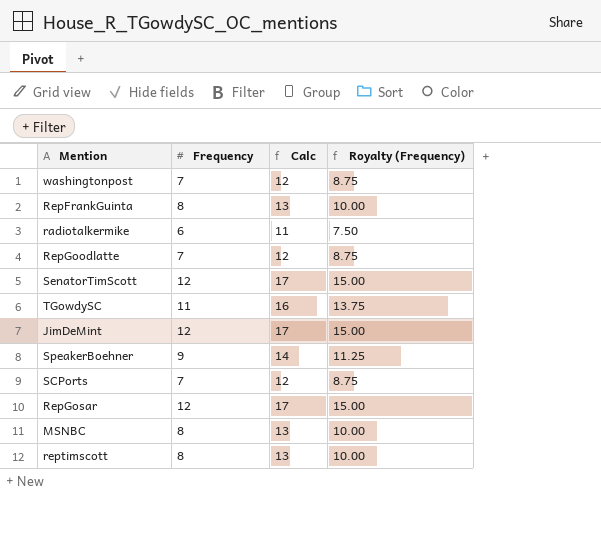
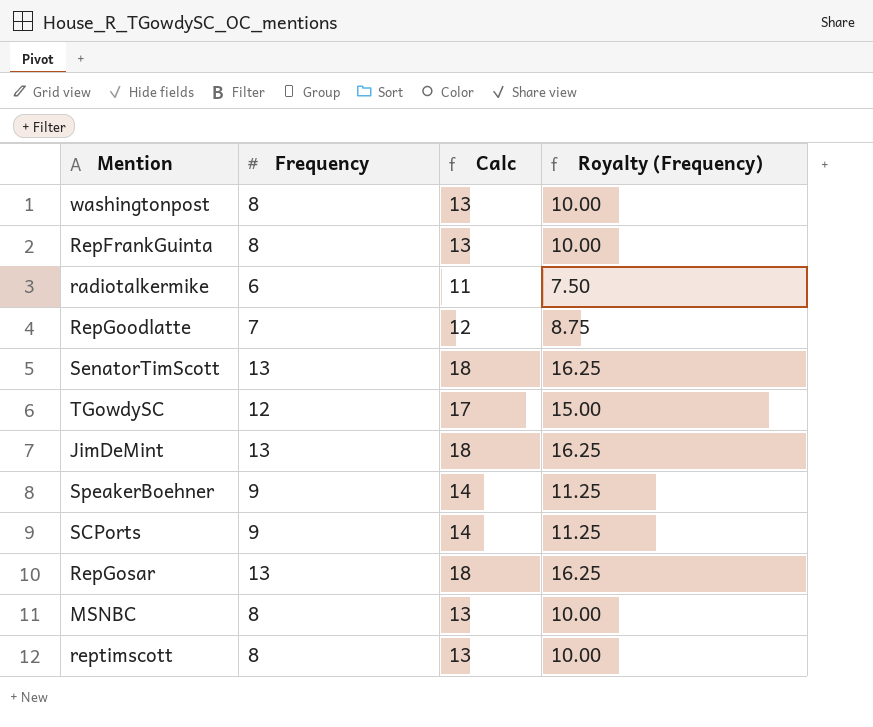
washingtonpost | Frequency: 7 -> 8
washingtonpost | Calc: 12 -> 13
washingtonpost | Royalty (Frequency): 8.75 -> 10.00
SenatorTimScott | Frequency: 12 -> 13
SenatorTimScott | Calc: 17 -> 18
SenatorTimScott | Royalty (Frequency): 15.00 -> 16.25
TGowdySC | Frequency: 11 -> 12
TGowdySC | Calc: 16 -> 17
TGowdySC | Royalty (Frequency): 13.75 -> 15.00
JimDeMint | Frequency: 12 -> 13
JimDeMint | Calc: 17 -> 18
JimDeMint | Royalty (Frequency): 15.00 -> 16.25
SCPorts | Frequency: 7 -> 9
SCPorts | Calc: 12 -> 14
SCPorts | Royalty (Frequency): 8.75 -> 11.25
RepGosar | Frequency: 12 -> 13
RepGosar | Calc: 17 -> 18
RepGosar | Royalty (Frequency): 15.00 -> 16.25

